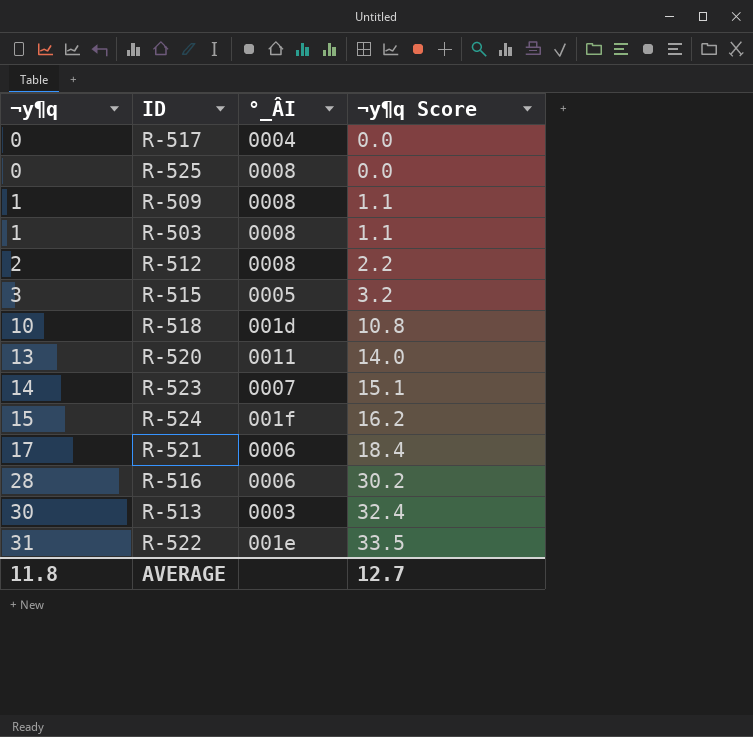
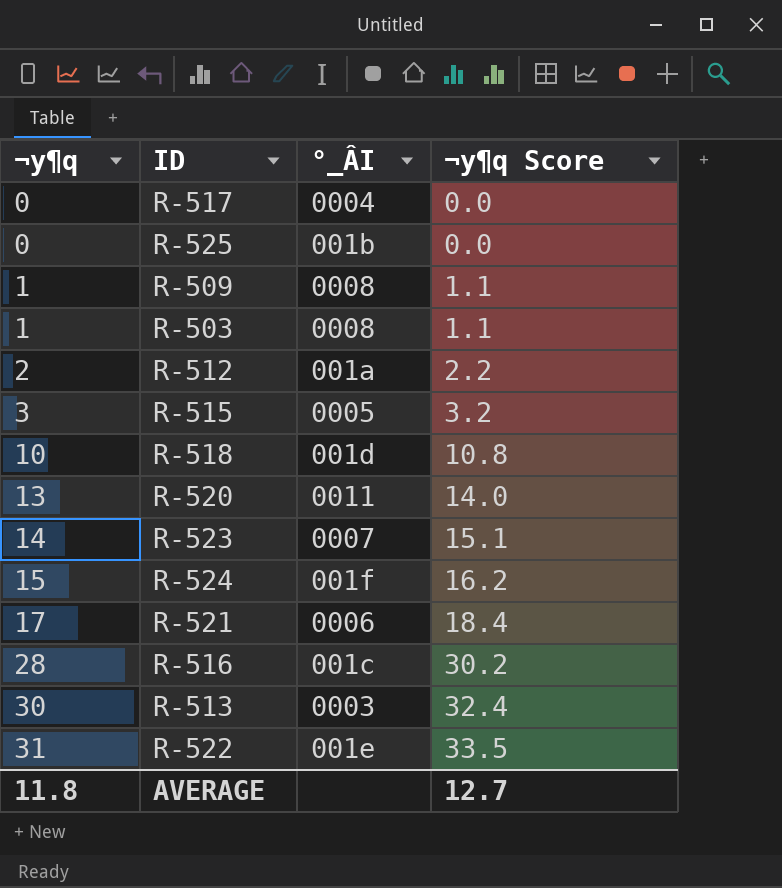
R-525 | °_ÂI: 0008 -> 001b
R-512 | °_ÂI: 0008 -> 001a
R-516 | °_ÂI: 0006 -> 001c

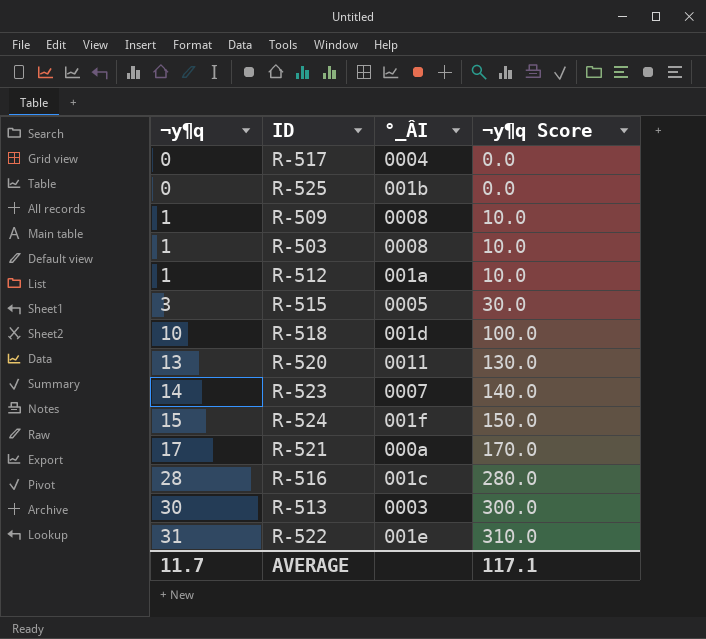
column ¬y¶q Score | formula: [¬y¶q] * 1.08 -> [¬y¶q] * 10
R-512 | ¬y¶q: 2 -> 1
R-521 | °_ÂI: 0006 -> 000a
AVERAGE | ¬y¶q: 11.8 -> 11.7
AVERAGE | ¬y¶q Score: 12.7 -> 117.1

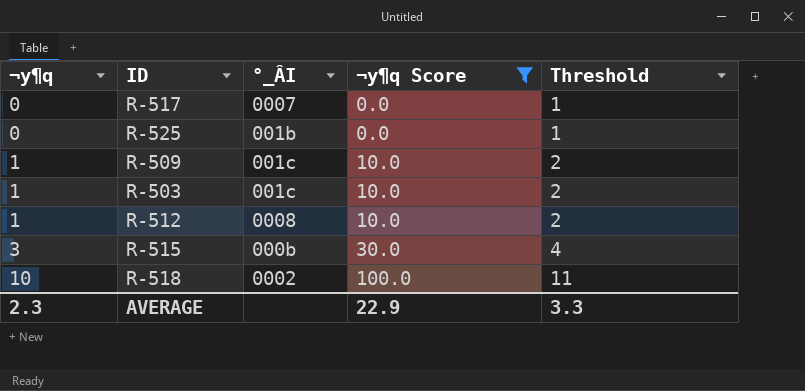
filter: none -> ¬y¶q Score <= 100.0
column Threshold | formula: none -> [¬y¶q] + 1
R-517 | °_ÂI: 0004 -> 0007
R-509 | °_ÂI: 0008 -> 001c
R-503 | °_ÂI: 0008 -> 001c
R-512 | °_ÂI: 001a -> 0008
R-515 | °_ÂI: 0005 -> 000b
R-518 | °_ÂI: 001d -> 0002
AVERAGE | ¬y¶q: 11.7 -> 2.3
AVERAGE | ¬y¶q Score: 117.1 -> 22.9

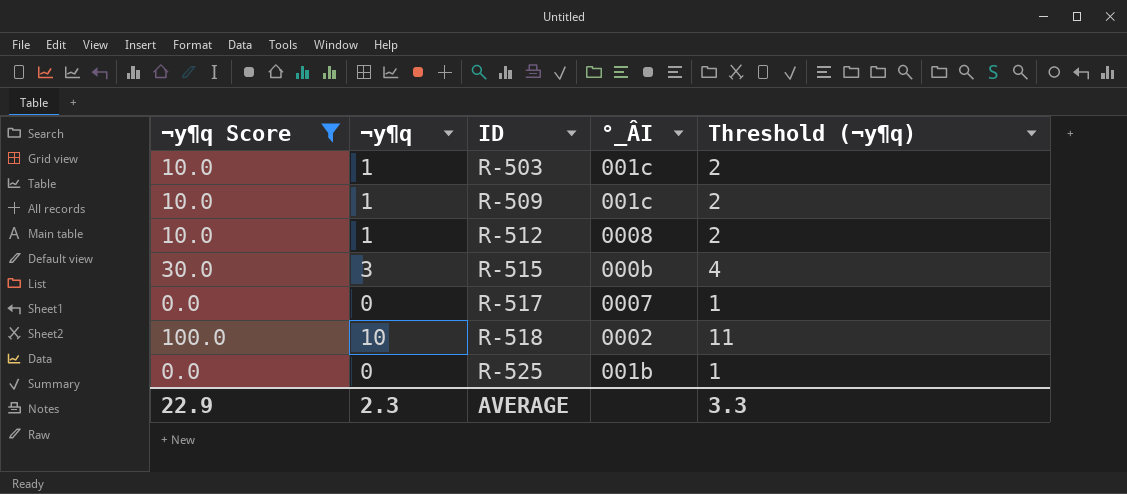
row order: ¬y¶q ascending -> ID ascending
column ¬y¶q Score | position: 4 -> 1
column name: Threshold -> Threshold (¬y¶q)

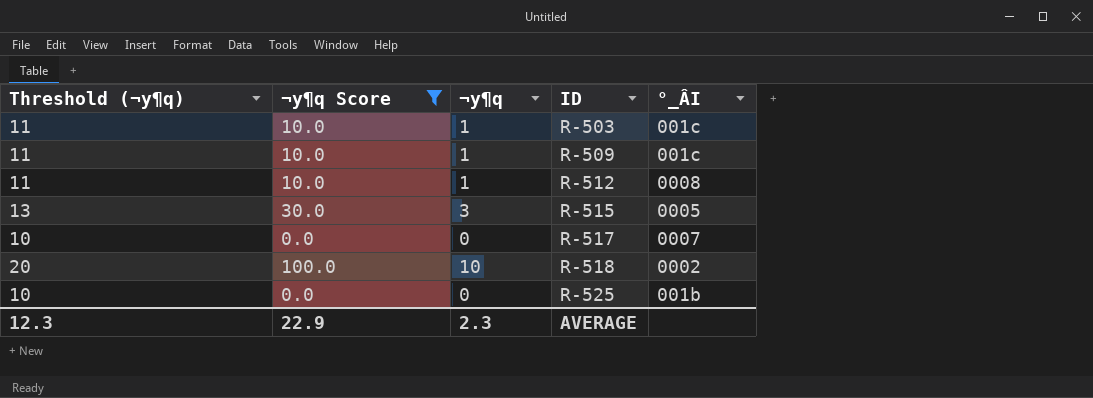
column Threshold (¬y¶q) | formula: [¬y¶q] + 1 -> [¬y¶q] + 10
column Threshold (¬y¶q) | position: 5 -> 1
R-515 | °_ÂI: 000b -> 0005
AVERAGE | Threshold (¬y¶q): 3.3 -> 12.3

